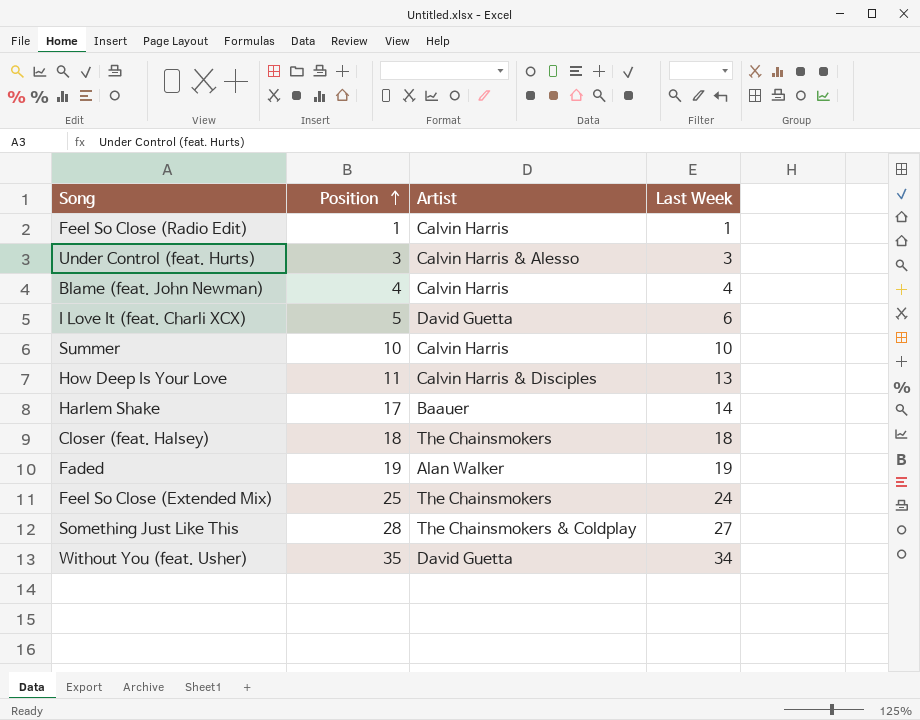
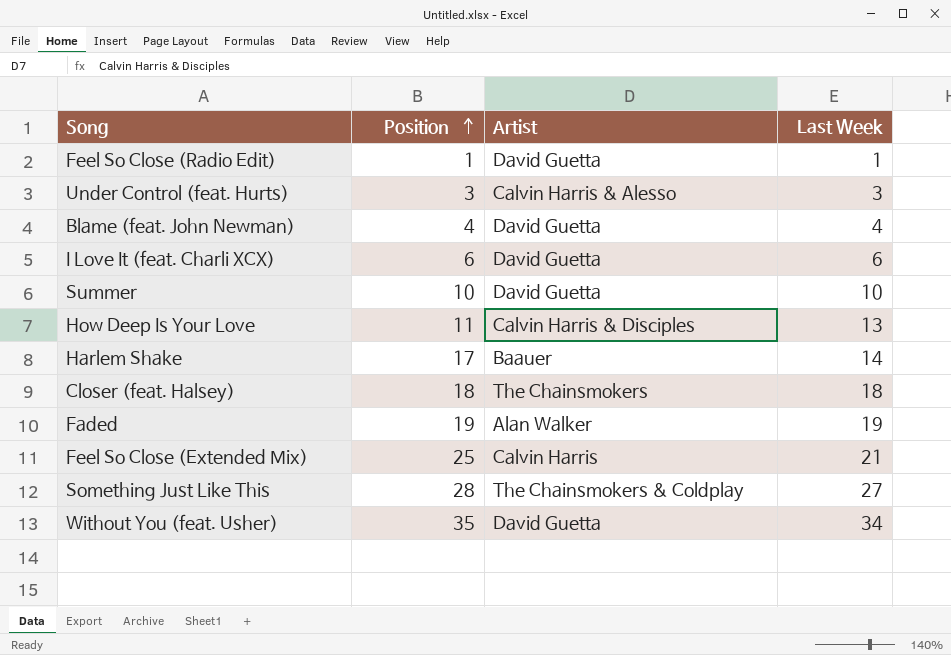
Feel So Close (Radio Edit) | Artist: Calvin Harris -> David Guetta
Blame (feat. John Newman) | Artist: Calvin Harris -> David Guetta
I Love It (feat. Charli XCX) | Position: 5 -> 6
Summer | Artist: Calvin Harris -> David Guetta
Feel So Close (Extended Mix) | Artist: The Chainsmokers -> Calvin Harris
Feel So Close (Extended Mix) | Last Week: 24 -> 21

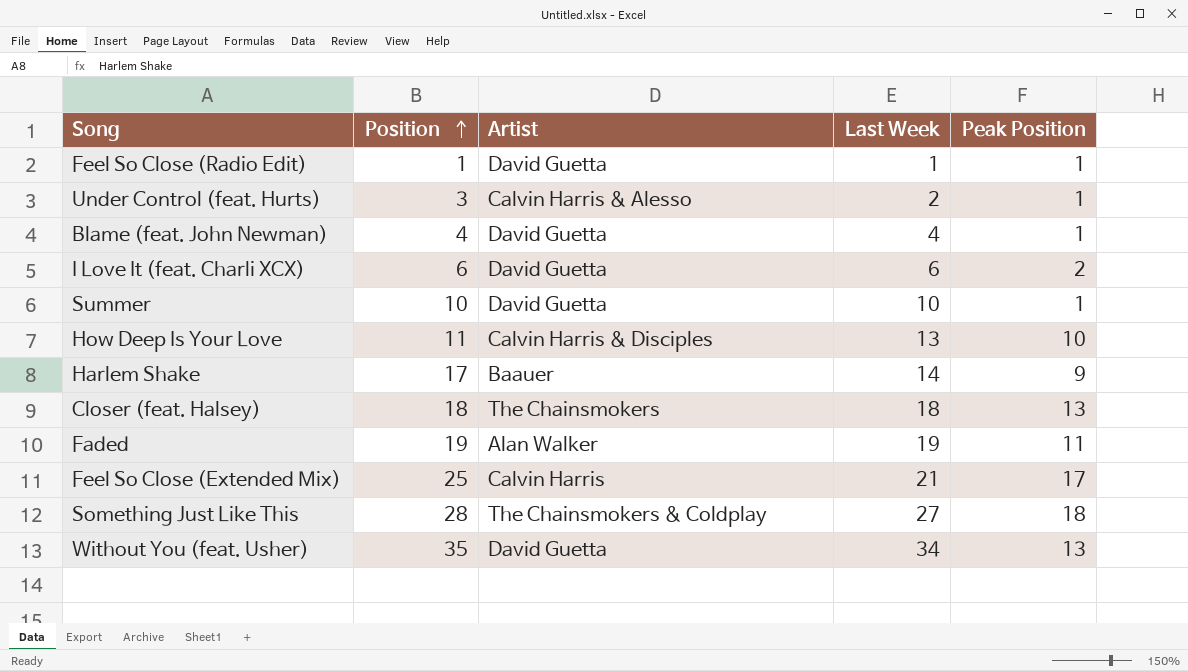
column Peak Position | position: none -> 5
Under Control (feat. Hurts) | Last Week: 3 -> 2

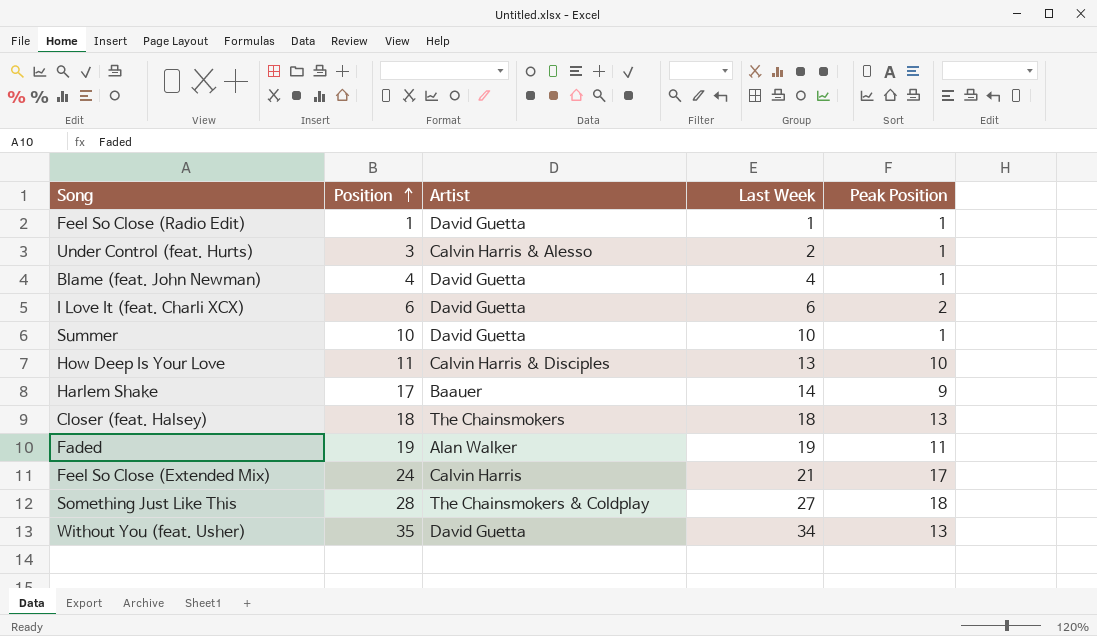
Feel So Close (Extended Mix) | Position: 25 -> 24

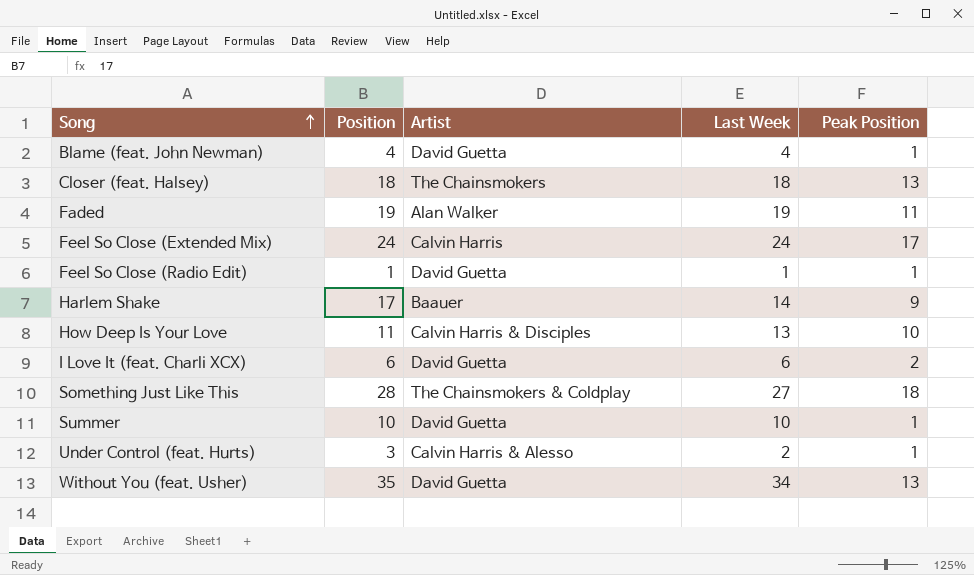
row order: Position ascending -> Song ascending
Feel So Close (Extended Mix) | Last Week: 21 -> 24

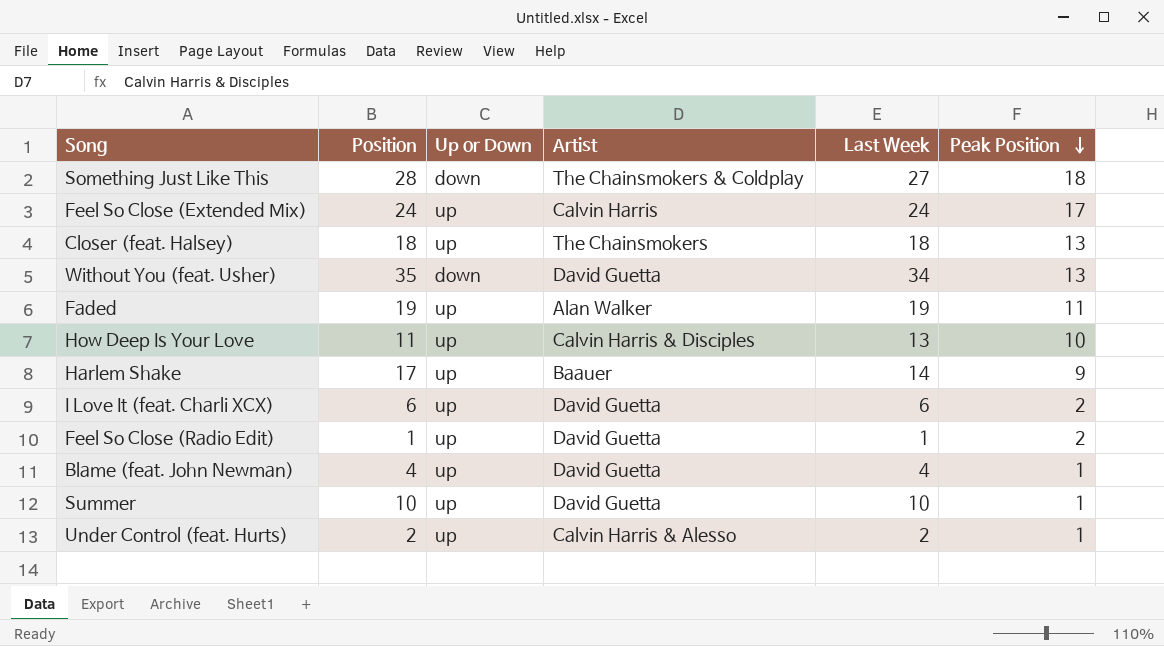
row order: Song ascending -> Peak Position descending
column Up or Down | position: none -> 3
Feel So Close (Radio Edit) | Peak Position: 1 -> 2
Under Control (feat. Hurts) | Position: 3 -> 2

